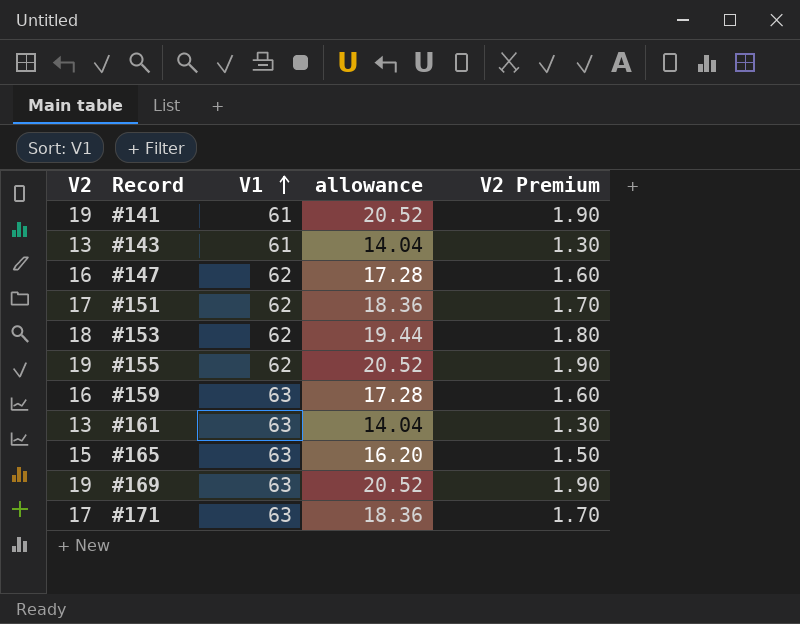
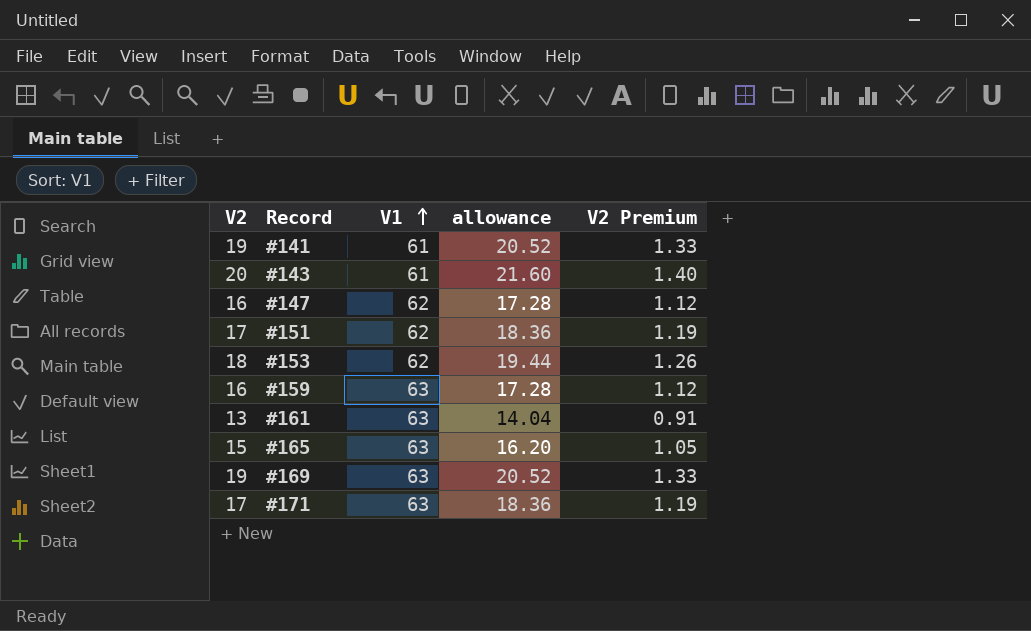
column V2 Premium | formula: [V2] * 0.1 -> [V2] * 0.07
row #155: 19 | 62 | 20.52 | 1.90 -> none
#143 | V2: 13 -> 20
#143 | allowance: 14.04 -> 21.60

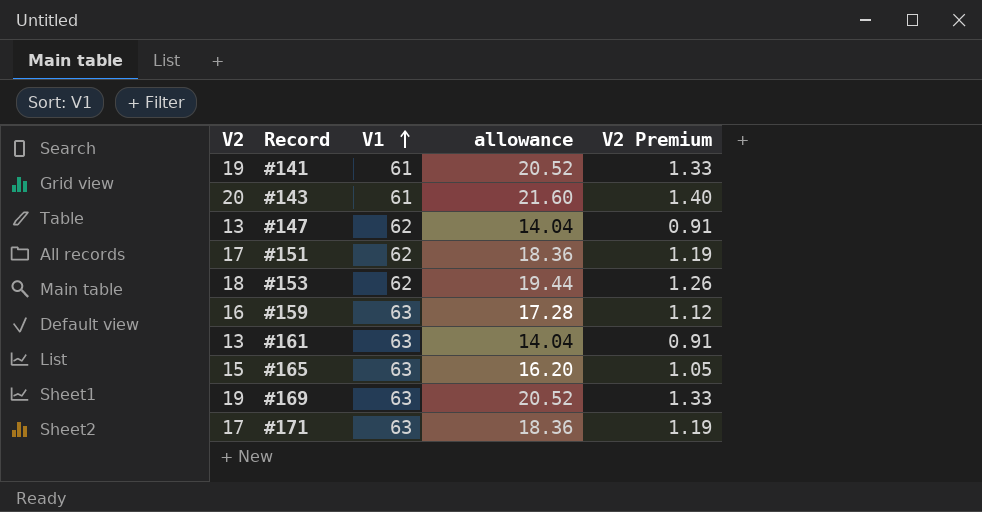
#147 | V2: 16 -> 13
#147 | allowance: 17.28 -> 14.04
#147 | V2 Premium: 1.12 -> 0.91

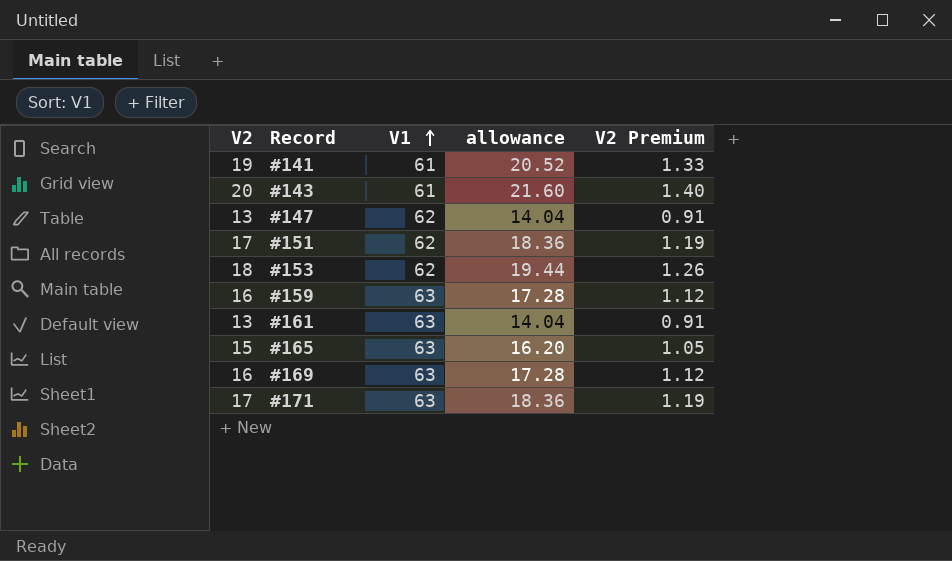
#169 | V2: 19 -> 16
#169 | allowance: 20.52 -> 17.28
#169 | V2 Premium: 1.33 -> 1.12

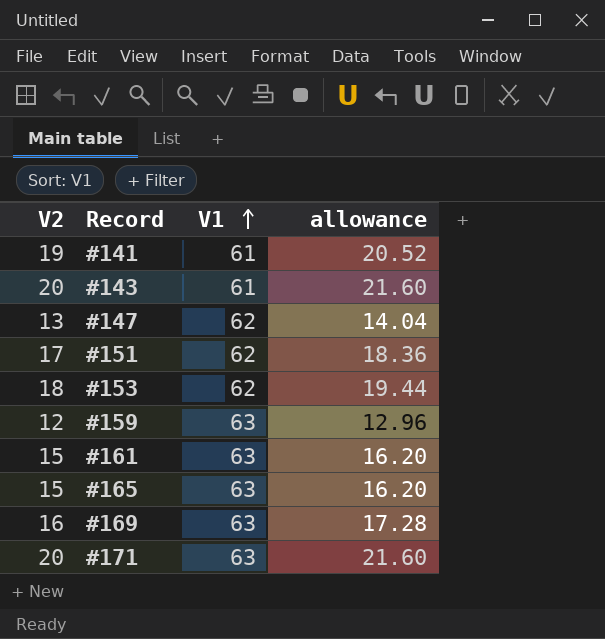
column V2 Premium | formula: [V2] * 0.07 -> none
#159 | V2: 16 -> 12
#159 | allowance: 17.28 -> 12.96
#161 | V2: 13 -> 15
#161 | allowance: 14.04 -> 16.20
#171 | V2: 17 -> 20
#171 | allowance: 18.36 -> 21.60

